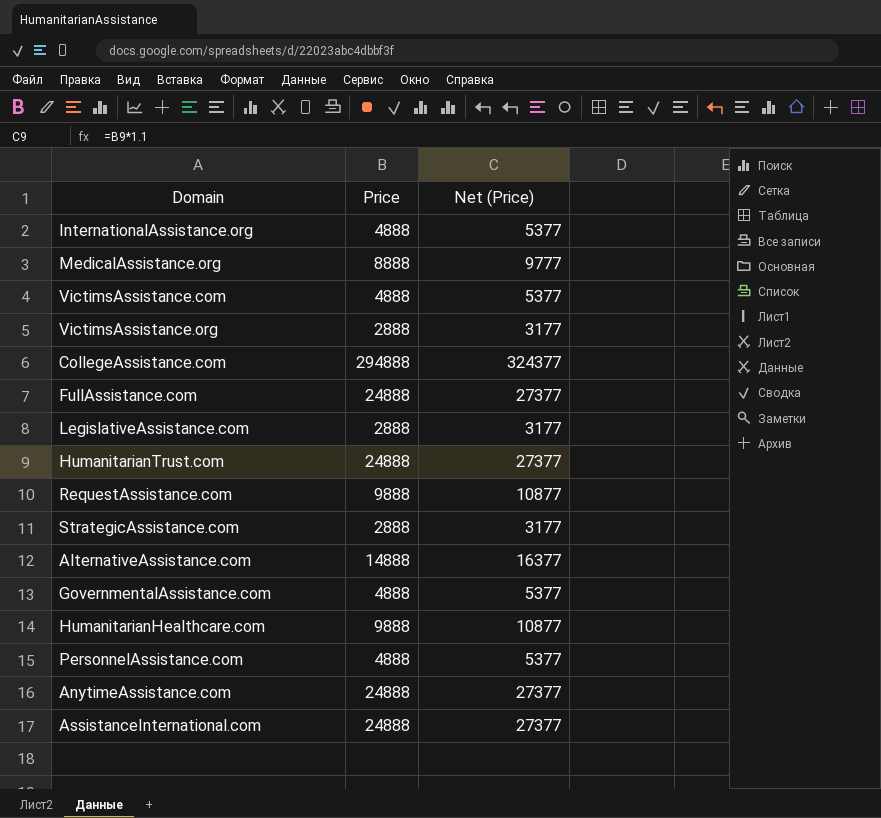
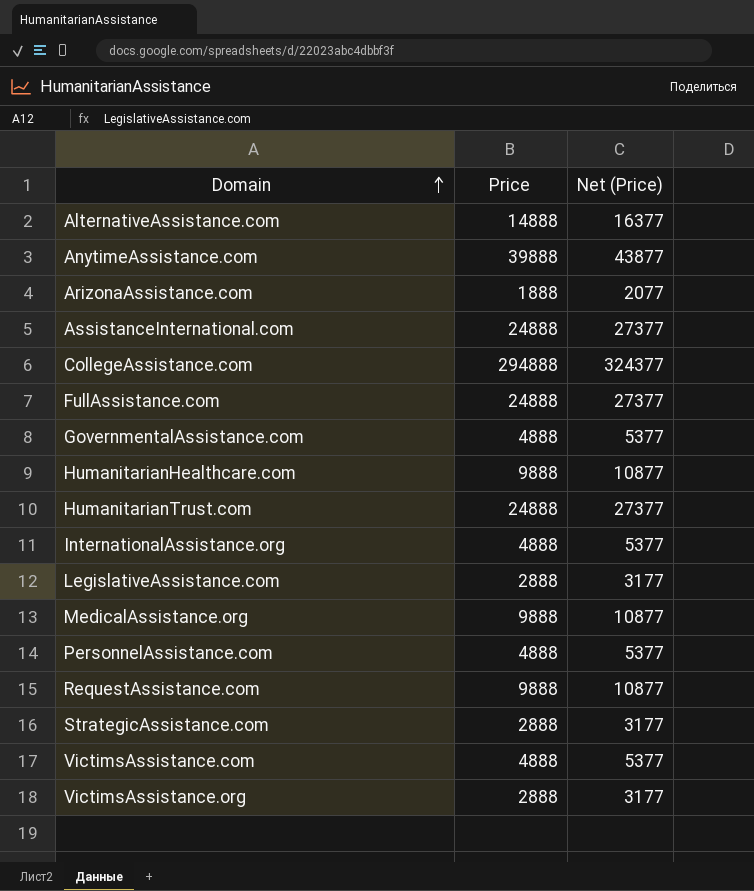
row order: none -> Domain ascending
AnytimeAssistance.com | Price: 24888 -> 39888
AnytimeAssistance.com | Net (Price): 27377 -> 43877
row ArizonaAssistance.com: none -> 1888 | 2077
MedicalAssistance.org | Price: 8888 -> 9888
MedicalAssistance.org | Net (Price): 9777 -> 10877

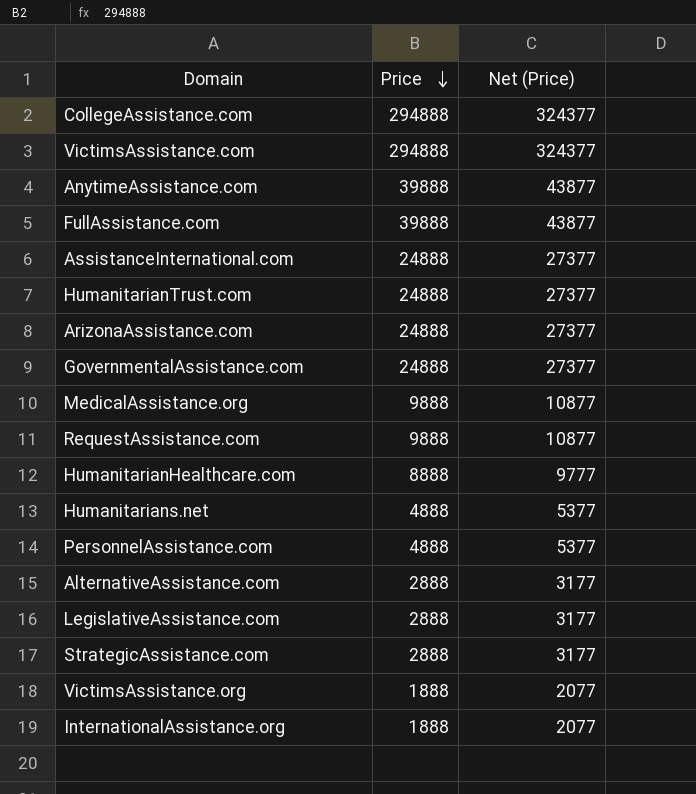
row order: Domain ascending -> Price descending
VictimsAssistance.com | Price: 4888 -> 294888
VictimsAssistance.com | Net (Price): 5377 -> 324377
FullAssistance.com | Price: 24888 -> 39888
FullAssistance.com | Net (Price): 27377 -> 43877
ArizonaAssistance.com | Price: 1888 -> 24888
ArizonaAssistance.com | Net (Price): 2077 -> 27377
GovernmentalAssistance.com | Price: 4888 -> 24888
GovernmentalAssistance.com | Net (Price): 5377 -> 27377
HumanitarianHealthcare.com | Price: 9888 -> 8888
HumanitarianHealthcare.com | Net (Price): 10877 -> 9777
row Humanitarians.net: none -> 4888 | 5377
AlternativeAssistance.com | Price: 14888 -> 2888
AlternativeAssistance.com | Net (Price): 16377 -> 3177
VictimsAssistance.org | Price: 2888 -> 1888
VictimsAssistance.org | Net (Price): 3177 -> 2077
InternationalAssistance.org | Price: 4888 -> 1888
InternationalAssistance.org | Net (Price): 5377 -> 2077

